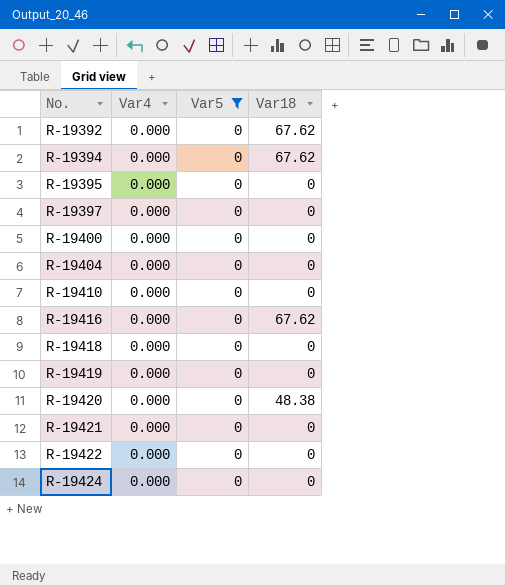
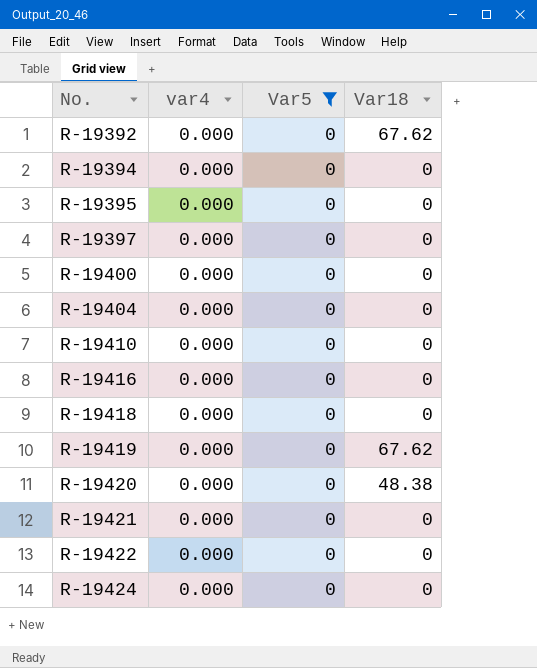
column name: Var4 -> var4
R-19394 | Var18: 67.62 -> 0
R-19416 | Var18: 67.62 -> 0
R-19419 | Var18: 0 -> 67.62

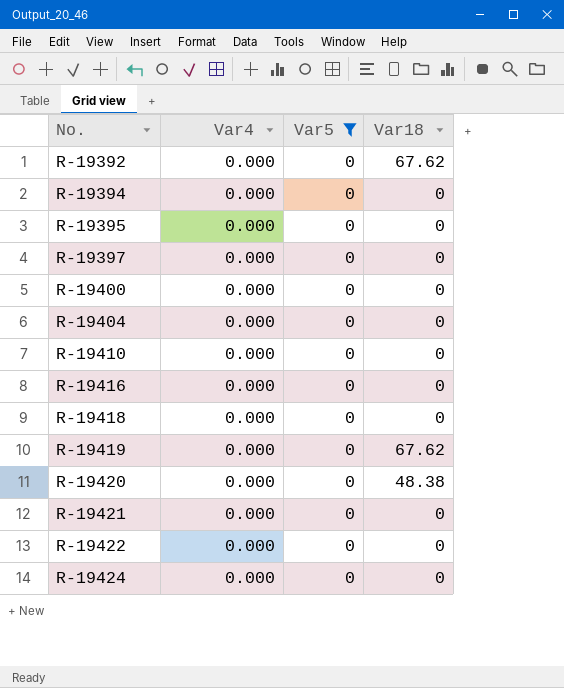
column name: var4 -> Var4

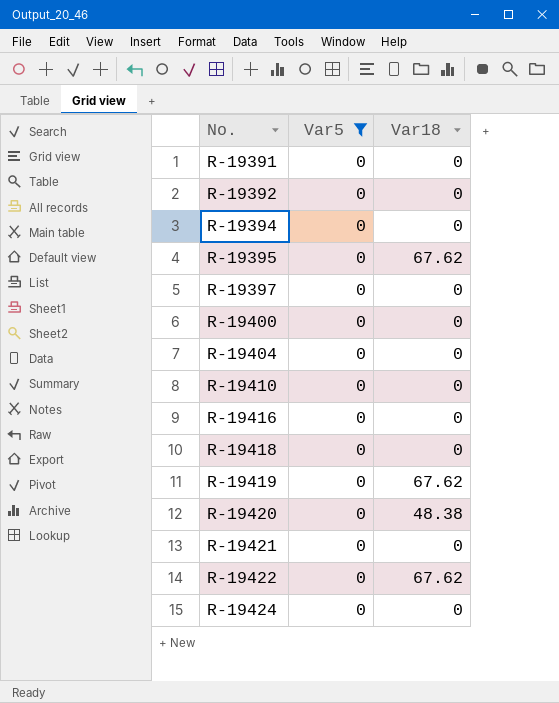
column Var4 | position: 2 -> none
row R-19391: none -> 0 | 0
R-19392 | Var18: 67.62 -> 0
R-19395 | Var18: 0 -> 67.62
R-19422 | Var18: 0 -> 67.62

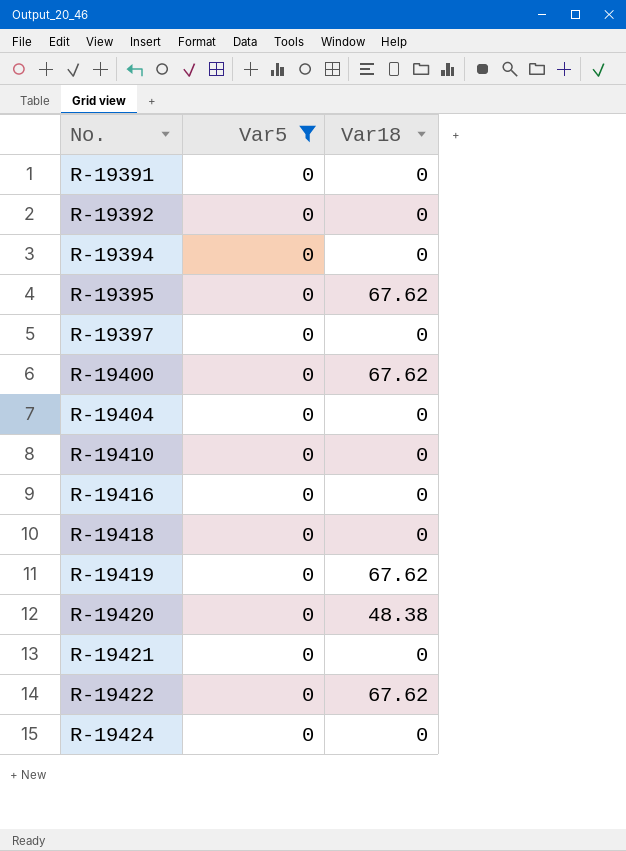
R-19400 | Var18: 0 -> 67.62

